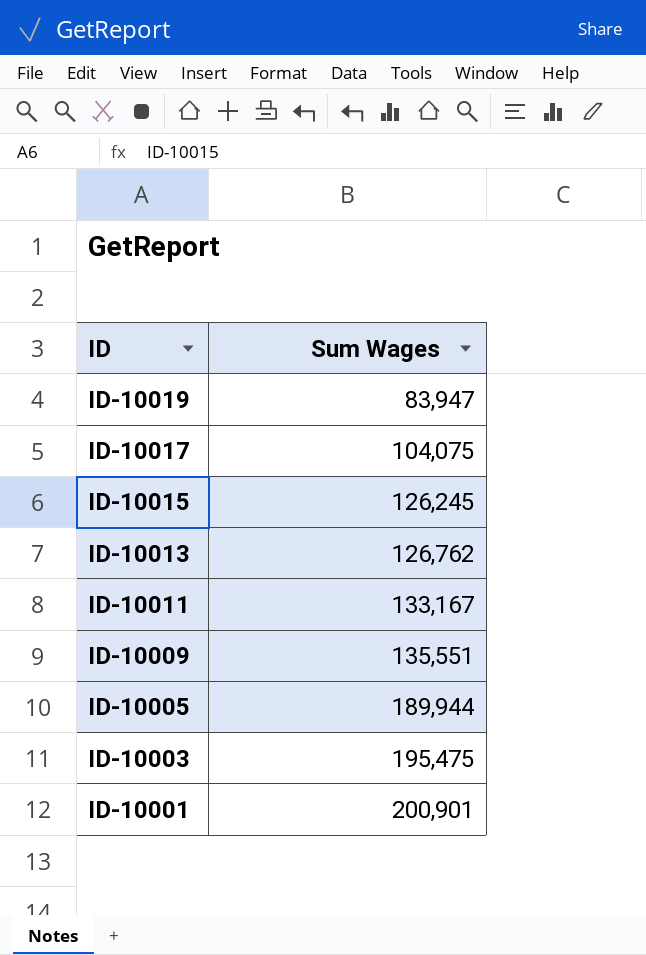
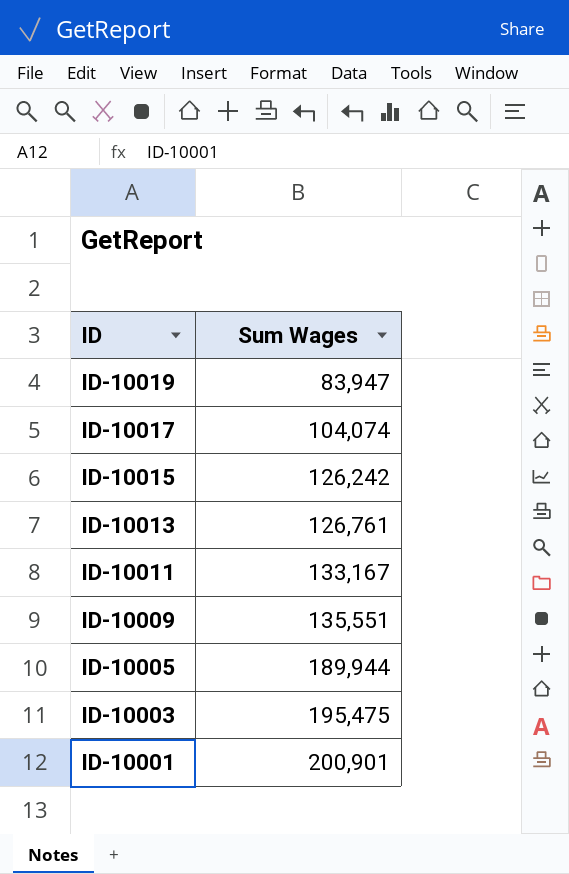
ID-10017 | Sum Wages: 104,075 -> 104,074
ID-10015 | Sum Wages: 126,245 -> 126,242
ID-10013 | Sum Wages: 126,762 -> 126,761

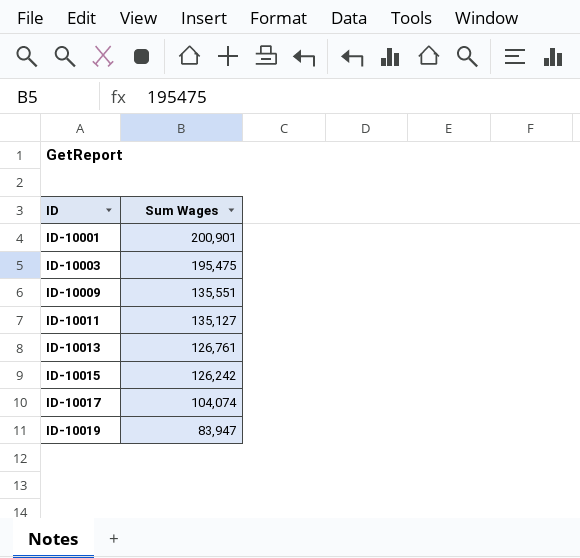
row order: ID descending -> ID ascending
row ID-10005: 189,944 -> none
ID-10011 | Sum Wages: 133,167 -> 135,127

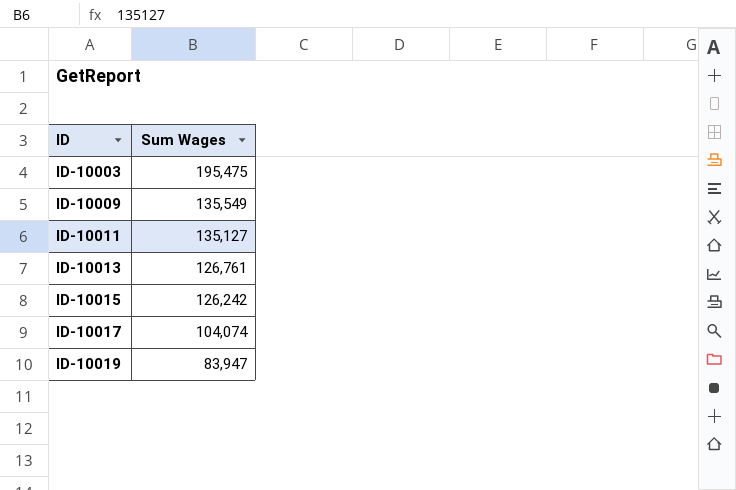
row ID-10001: 200,901 -> none
ID-10009 | Sum Wages: 135,551 -> 135,549

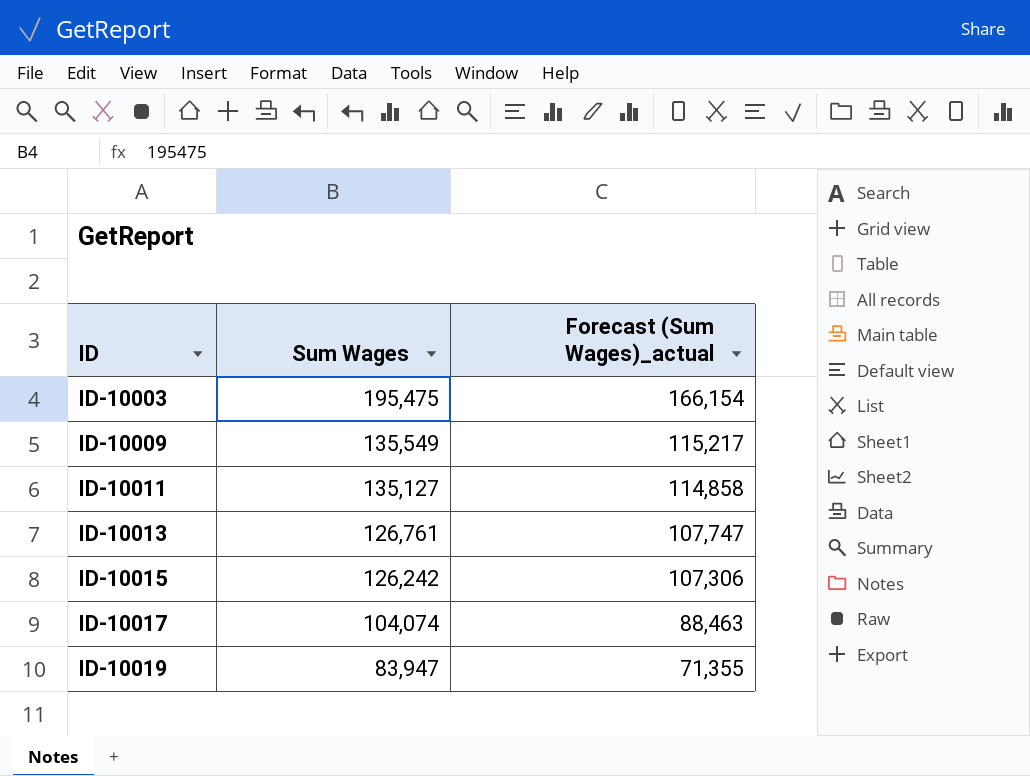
column Forecast (Sum Wages)_actual | formula: none -> [Sum Wages] * 0.85

